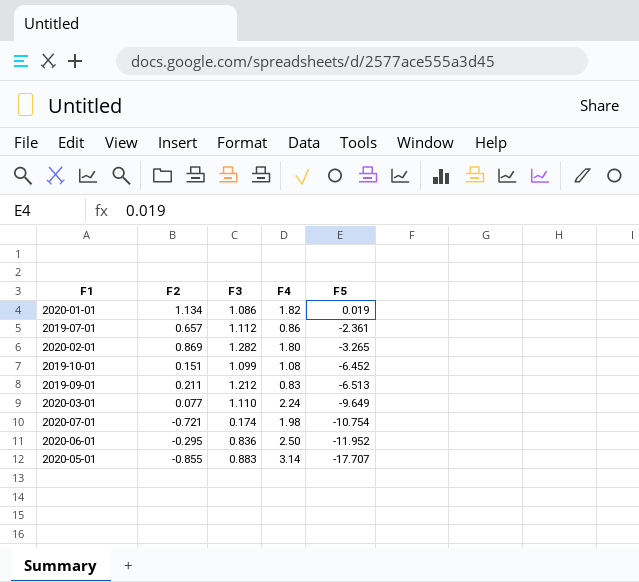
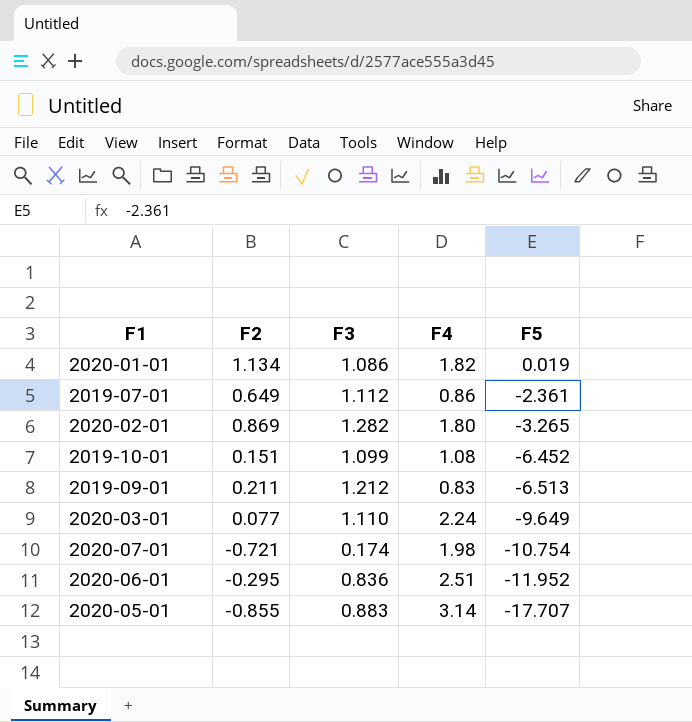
2019-07-01 | F2: 0.657 -> 0.649
2020-06-01 | F4: 2.50 -> 2.51

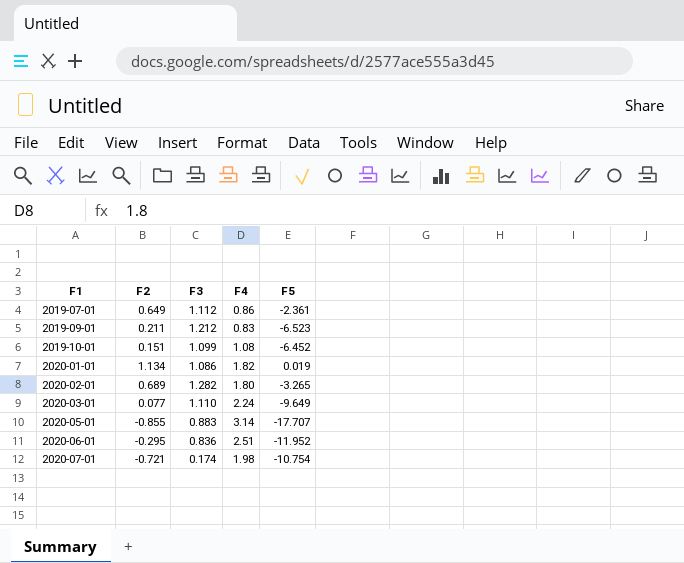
row order: F5 descending -> F1 ascending
2019-09-01 | F5: -6.513 -> -6.523
2020-02-01 | F2: 0.869 -> 0.689

